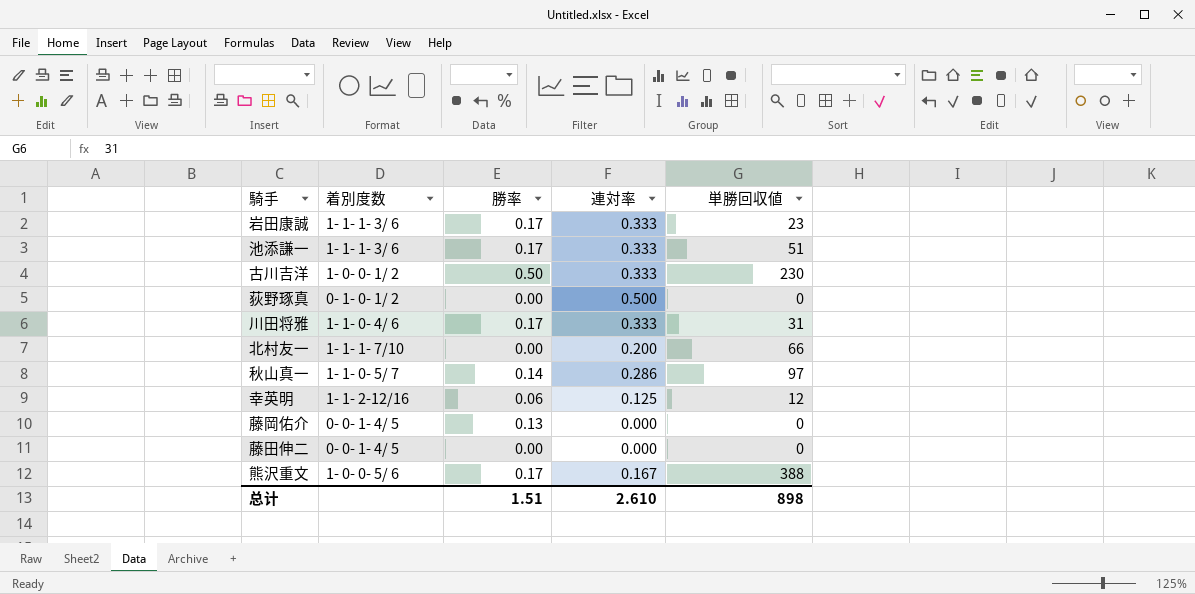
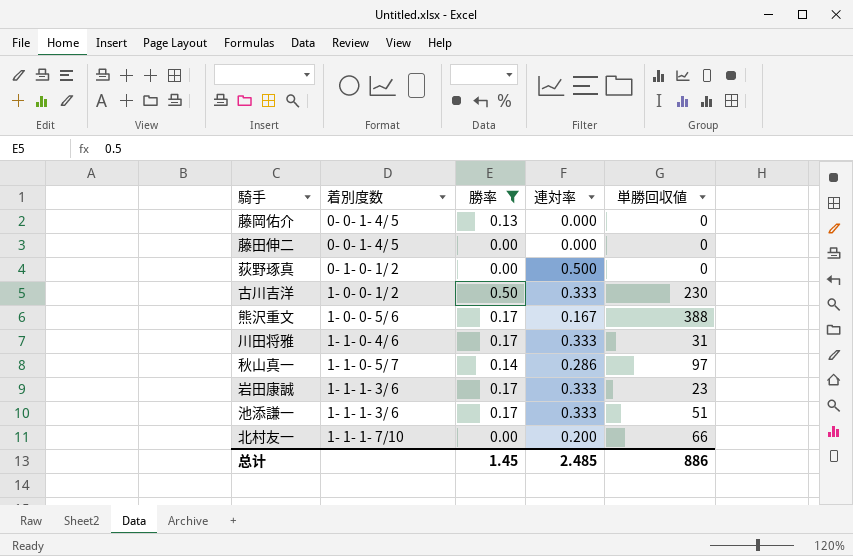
filter: none -> 勝率 != 0.06
row order: none -> 着別度数 ascending
总计 | 勝率: 1.51 -> 1.45
总计 | 連対率: 2.610 -> 2.485
总计 | 単勝回収値: 898 -> 886

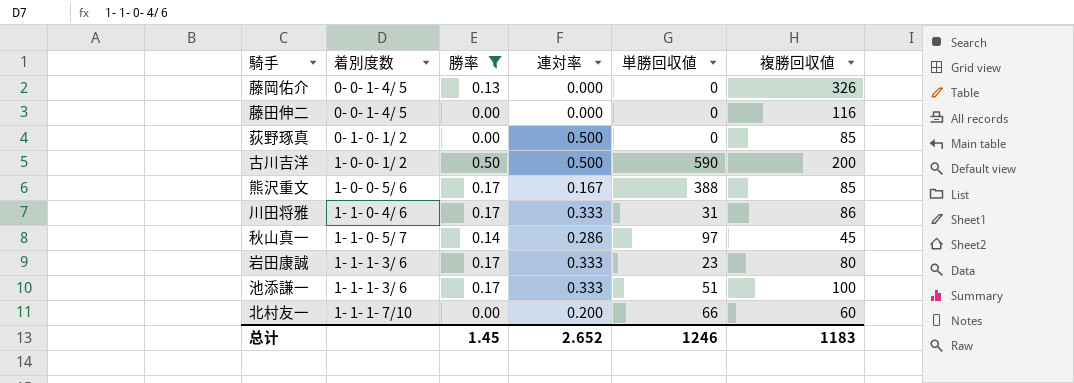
column 複勝回収値 | position: none -> 6
古川吉洋 | 連対率: 0.333 -> 0.500
古川吉洋 | 単勝回収値: 230 -> 590
总计 | 連対率: 2.485 -> 2.652
总计 | 単勝回収値: 886 -> 1246

